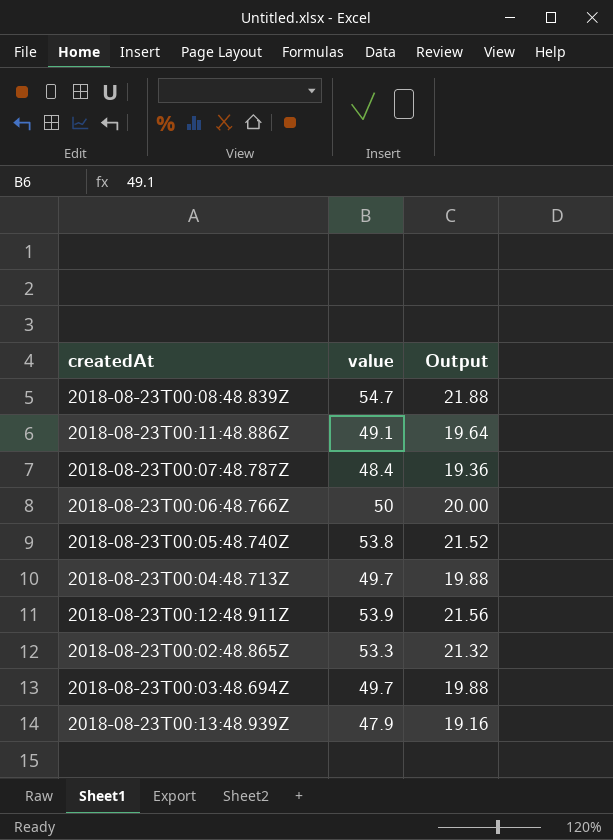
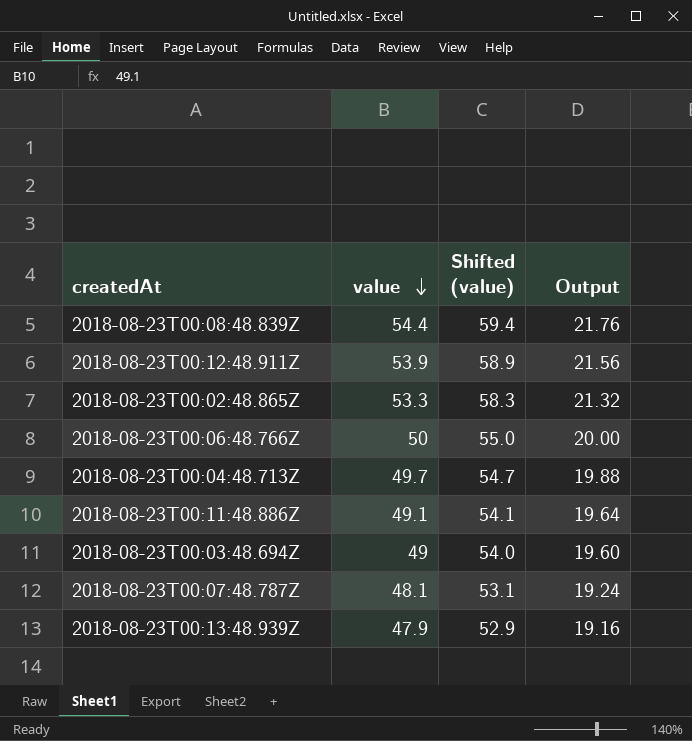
row order: none -> value descending
column Shifted (value) | formula: none -> [value] + 5
row 2018-08-23T00:05:48.740Z: 53.8 | 21.52 -> none
2018-08-23T00:08:48.839Z | value: 54.7 -> 54.4
2018-08-23T00:08:48.839Z | Output: 21.88 -> 21.76
2018-08-23T00:03:48.694Z | value: 49.7 -> 49
2018-08-23T00:03:48.694Z | Output: 19.88 -> 19.60
2018-08-23T00:07:48.787Z | value: 48.4 -> 48.1
2018-08-23T00:07:48.787Z | Output: 19.36 -> 19.24

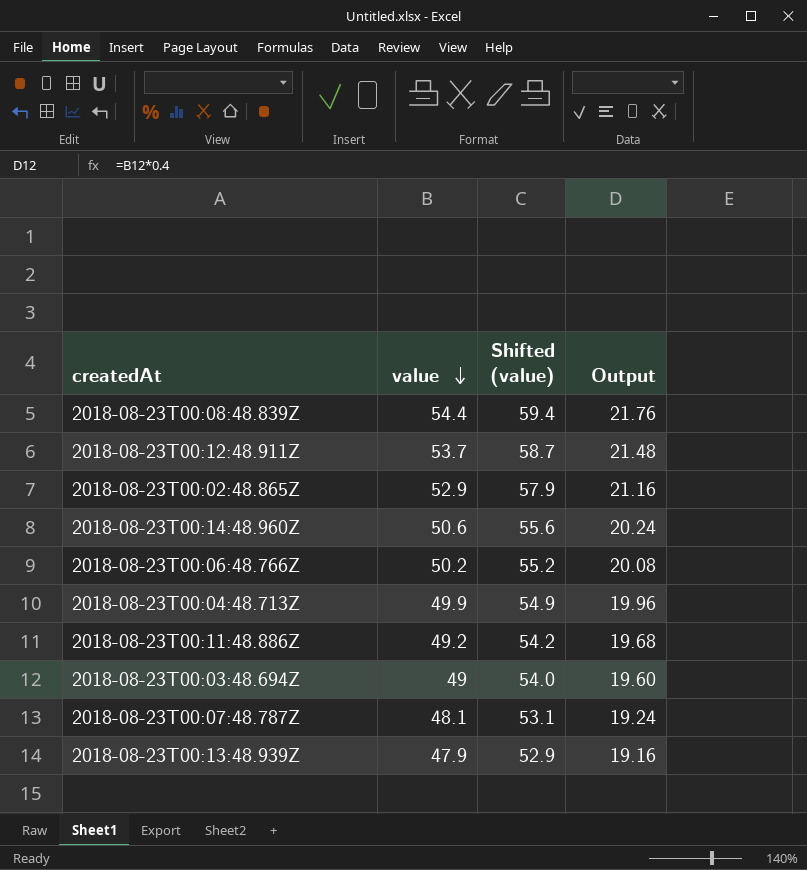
2018-08-23T00:12:48.911Z | value: 53.9 -> 53.7
2018-08-23T00:12:48.911Z | Shifted (value): 58.9 -> 58.7
2018-08-23T00:12:48.911Z | Output: 21.56 -> 21.48
2018-08-23T00:02:48.865Z | value: 53.3 -> 52.9
2018-08-23T00:02:48.865Z | Shifted (value): 58.3 -> 57.9
2018-08-23T00:02:48.865Z | Output: 21.32 -> 21.16
row 2018-08-23T00:14:48.960Z: none -> 50.6 | 55.6 | 20.24
2018-08-23T00:06:48.766Z | value: 50 -> 50.2
2018-08-23T00:06:48.766Z | Shifted (value): 55.0 -> 55.2
2018-08-23T00:06:48.766Z | Output: 20.00 -> 20.08
2018-08-23T00:04:48.713Z | value: 49.7 -> 49.9
2018-08-23T00:04:48.713Z | Shifted (value): 54.7 -> 54.9
2018-08-23T00:04:48.713Z | Output: 19.88 -> 19.96
2018-08-23T00:11:48.886Z | value: 49.1 -> 49.2
2018-08-23T00:11:48.886Z | Shifted (value): 54.1 -> 54.2
2018-08-23T00:11:48.886Z | Output: 19.64 -> 19.68

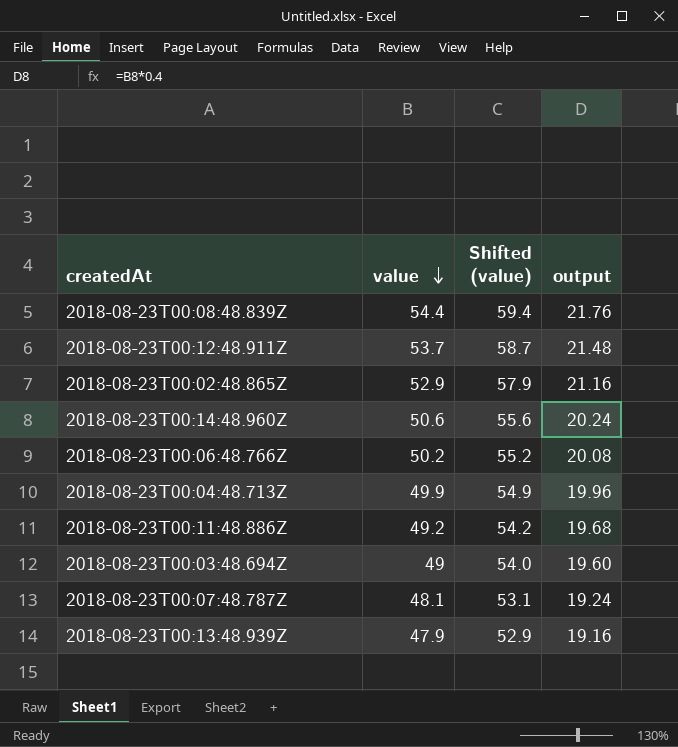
column name: Output -> output

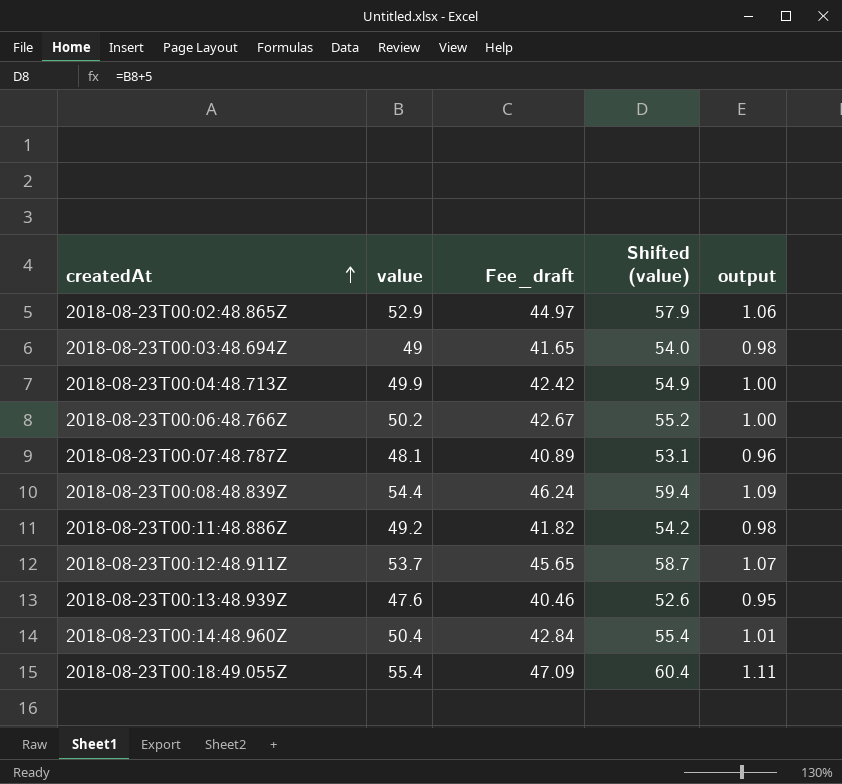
row order: value descending -> createdAt ascending
column Fee_draft | formula: none -> [value] * 0.85
column output | formula: [value] * 0.4 -> [value] * 0.02
2018-08-23T00:13:48.939Z | value: 47.9 -> 47.6
2018-08-23T00:13:48.939Z | Shifted (value): 52.9 -> 52.6
2018-08-23T00:14:48.960Z | value: 50.6 -> 50.4
2018-08-23T00:14:48.960Z | Shifted (value): 55.6 -> 55.4
row 2018-08-23T00:18:49.055Z: none -> 55.4 | 47.09 | 60.4 | 1.11

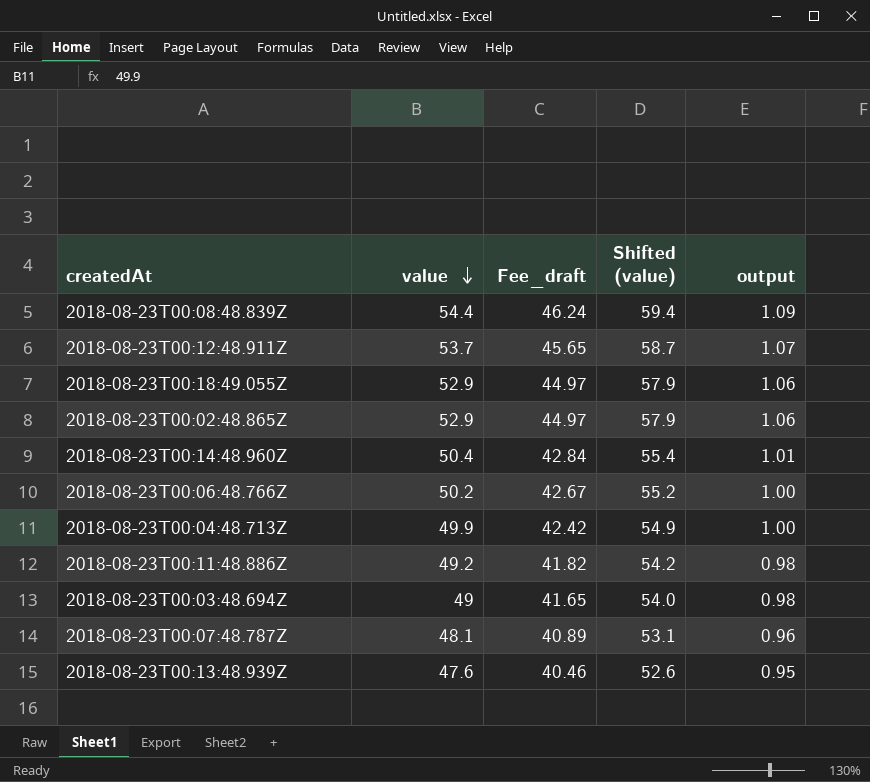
row order: createdAt ascending -> value descending
2018-08-23T00:18:49.055Z | value: 55.4 -> 52.9
2018-08-23T00:18:49.055Z | Fee_draft: 47.09 -> 44.97
2018-08-23T00:18:49.055Z | Shifted (value): 60.4 -> 57.9
2018-08-23T00:18:49.055Z | output: 1.11 -> 1.06

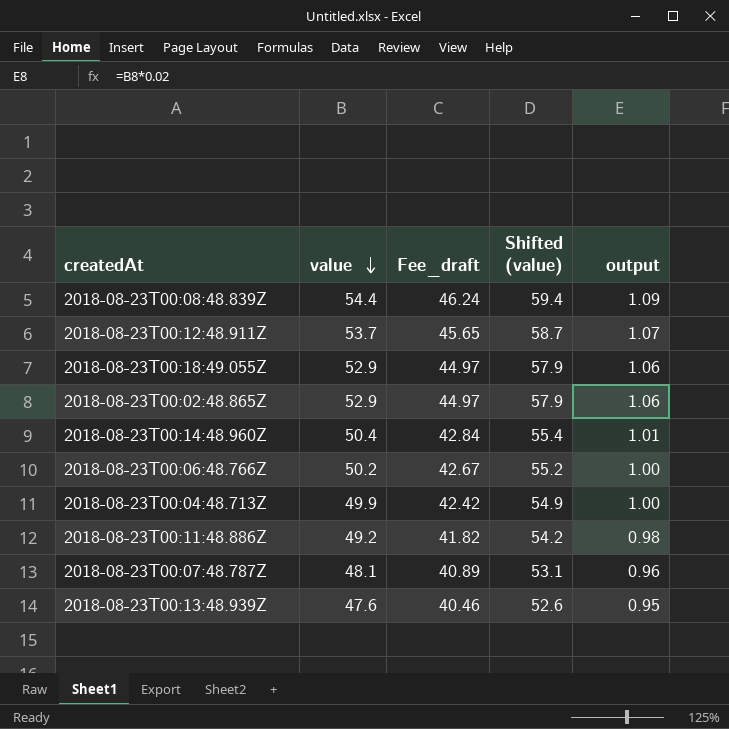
row 2018-08-23T00:03:48.694Z: 49 | 41.65 | 54.0 | 0.98 -> none

